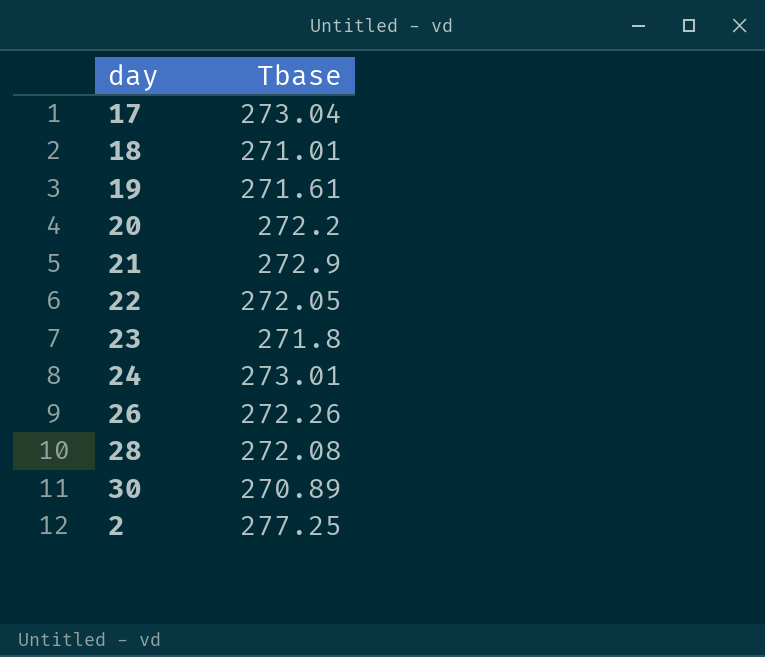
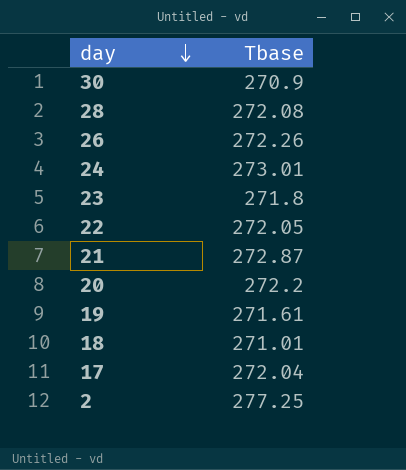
row order: none -> day descending
30 | Tbase: 270.89 -> 270.9
21 | Tbase: 272.9 -> 272.87
17 | Tbase: 273.04 -> 272.04

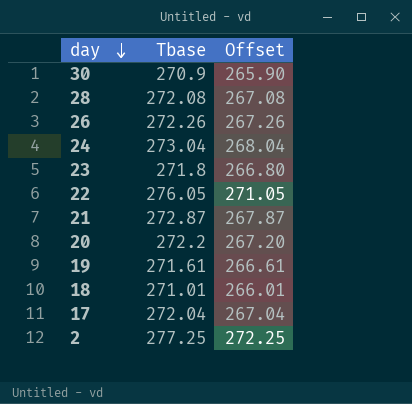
column Offset | formula: none -> [Tbase] - 5
24 | Tbase: 273.01 -> 273.04
22 | Tbase: 272.05 -> 276.05

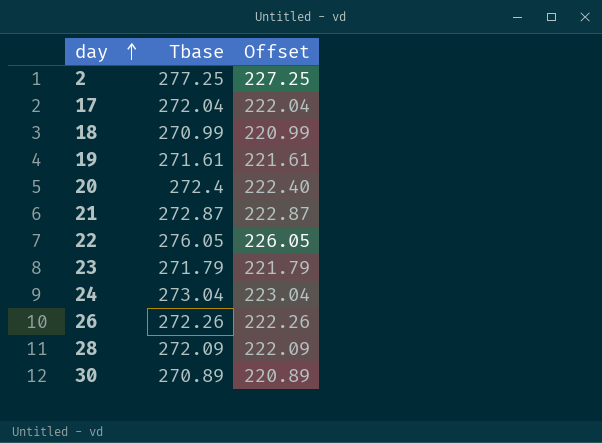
row order: day descending -> day ascending
column Offset | formula: [Tbase] - 5 -> [Tbase] - 50
18 | Tbase: 271.01 -> 270.99
20 | Tbase: 272.2 -> 272.4
23 | Tbase: 271.8 -> 271.79
28 | Tbase: 272.08 -> 272.09
30 | Tbase: 270.9 -> 270.89

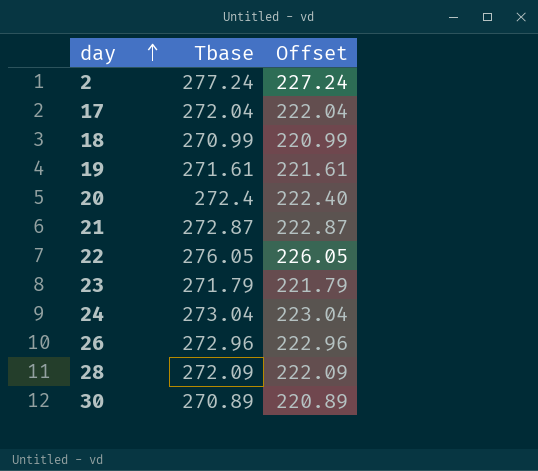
2 | Tbase: 277.25 -> 277.24
2 | Offset: 227.25 -> 227.24
26 | Tbase: 272.26 -> 272.96
26 | Offset: 222.26 -> 222.96

